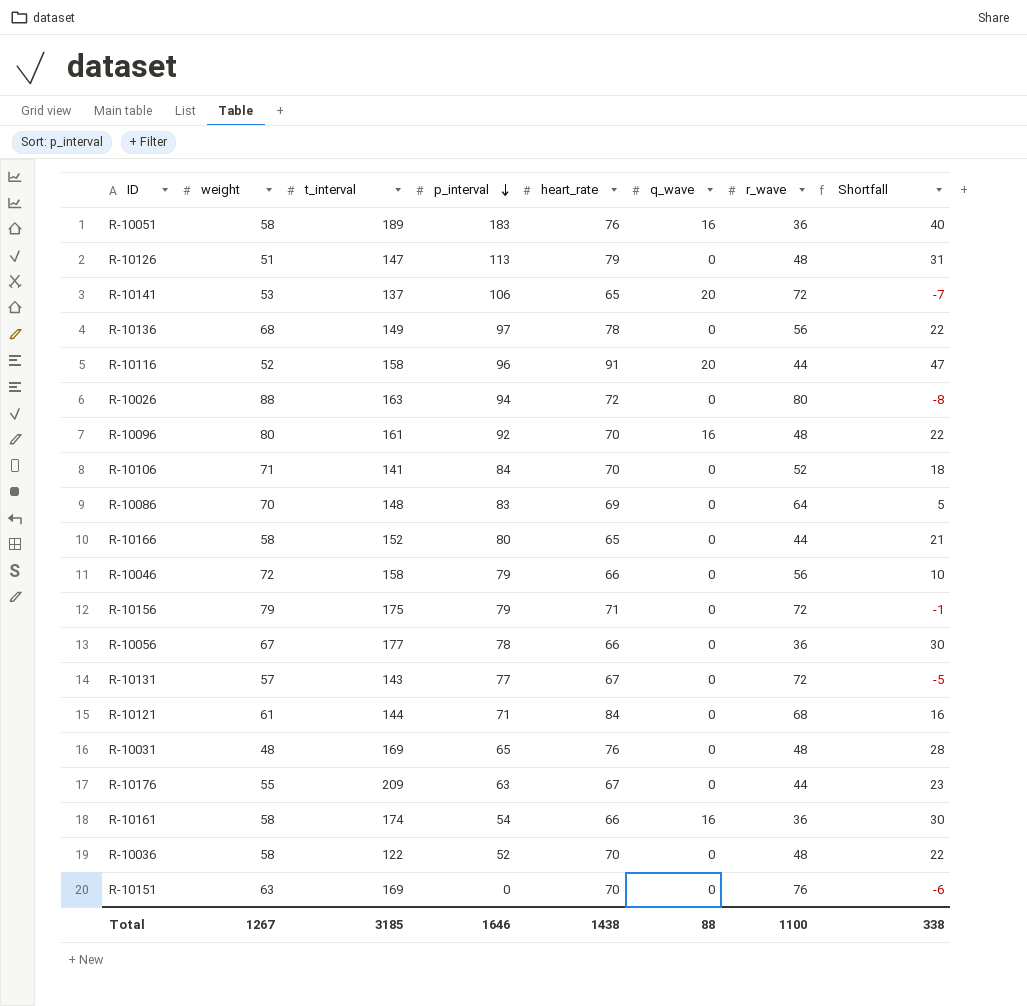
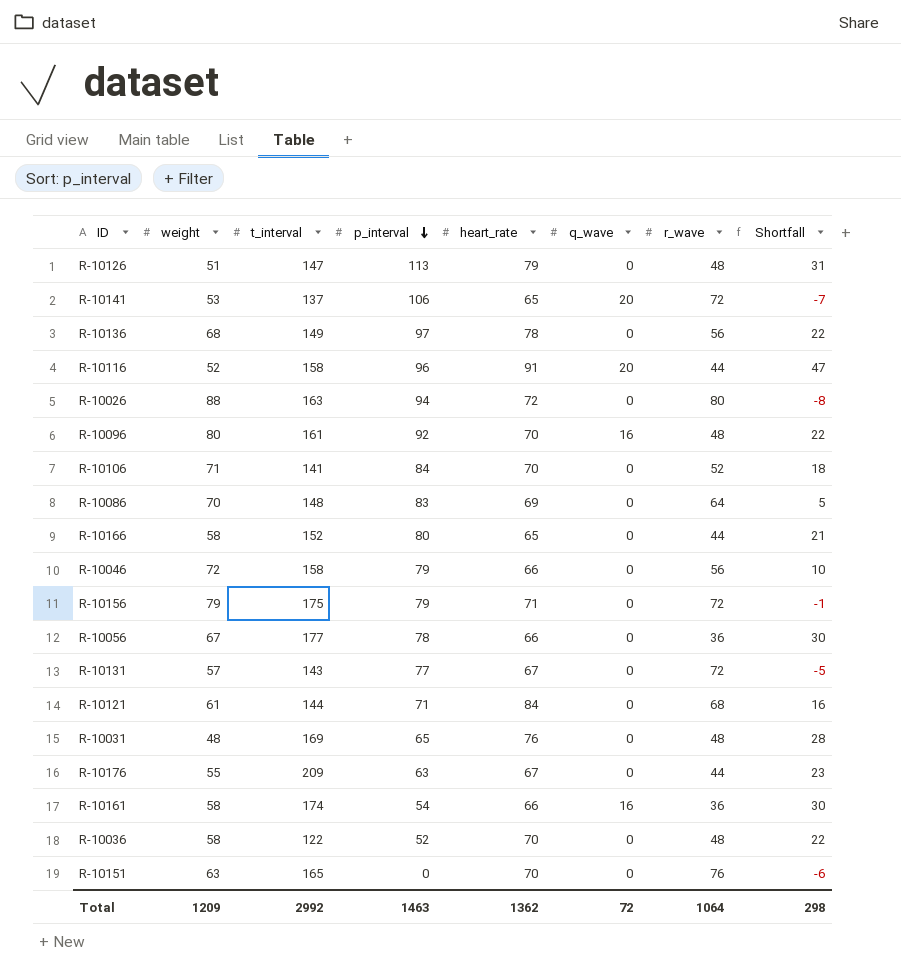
row R-10051: 58 | 189 | 183 | 76 | 16 | 36 | 40 -> none
R-10151 | t_interval: 169 -> 165
Total | weight: 1267 -> 1209
Total | t_interval: 3185 -> 2992
Total | p_interval: 1646 -> 1463
Total | heart_rate: 1438 -> 1362
Total | q_wave: 88 -> 72
Total | r_wave: 1100 -> 1064
Total | Shortfall: 338 -> 298

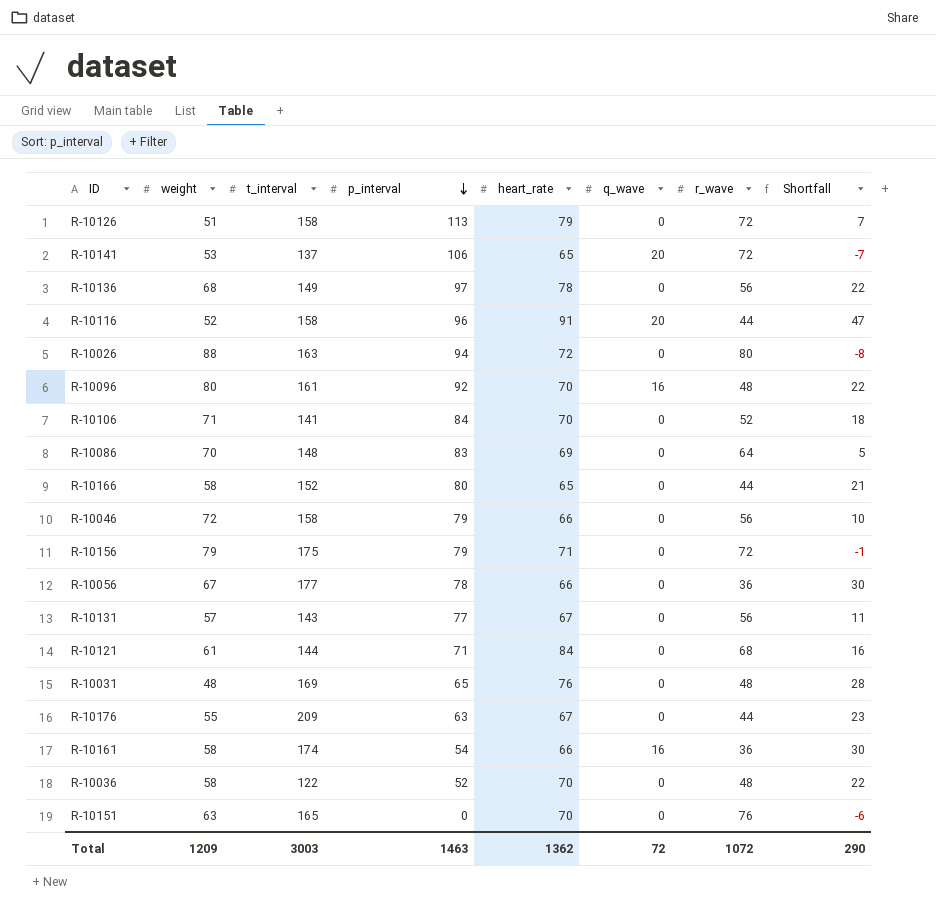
R-10126 | t_interval: 147 -> 158
R-10126 | r_wave: 48 -> 72
R-10126 | Shortfall: 31 -> 7
R-10131 | r_wave: 72 -> 56
R-10131 | Shortfall: -5 -> 11
Total | t_interval: 2992 -> 3003
Total | r_wave: 1064 -> 1072
Total | Shortfall: 298 -> 290

